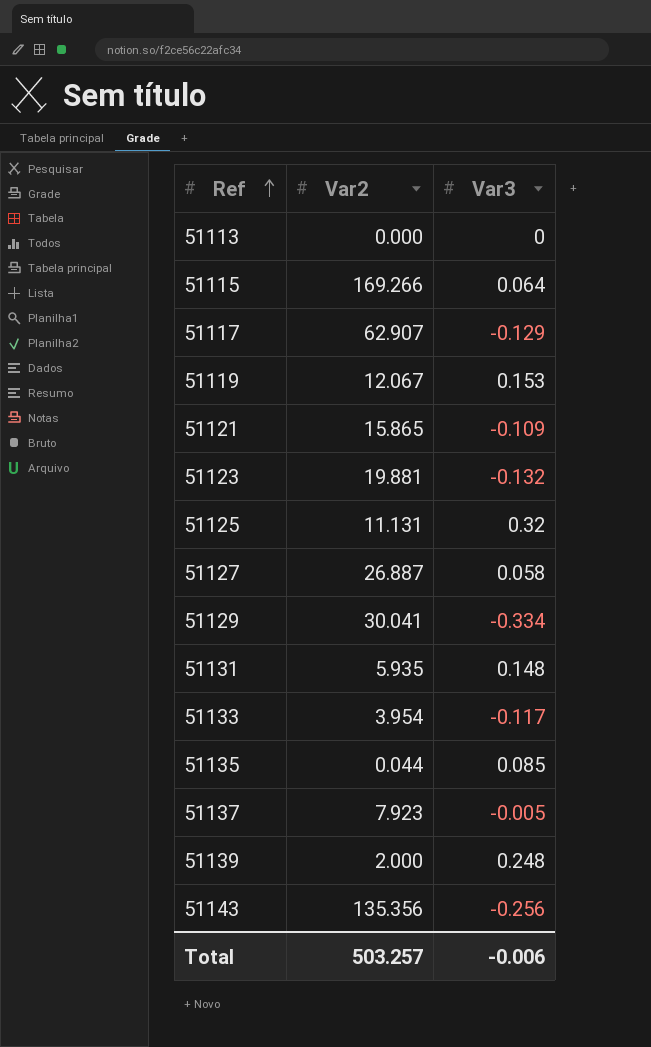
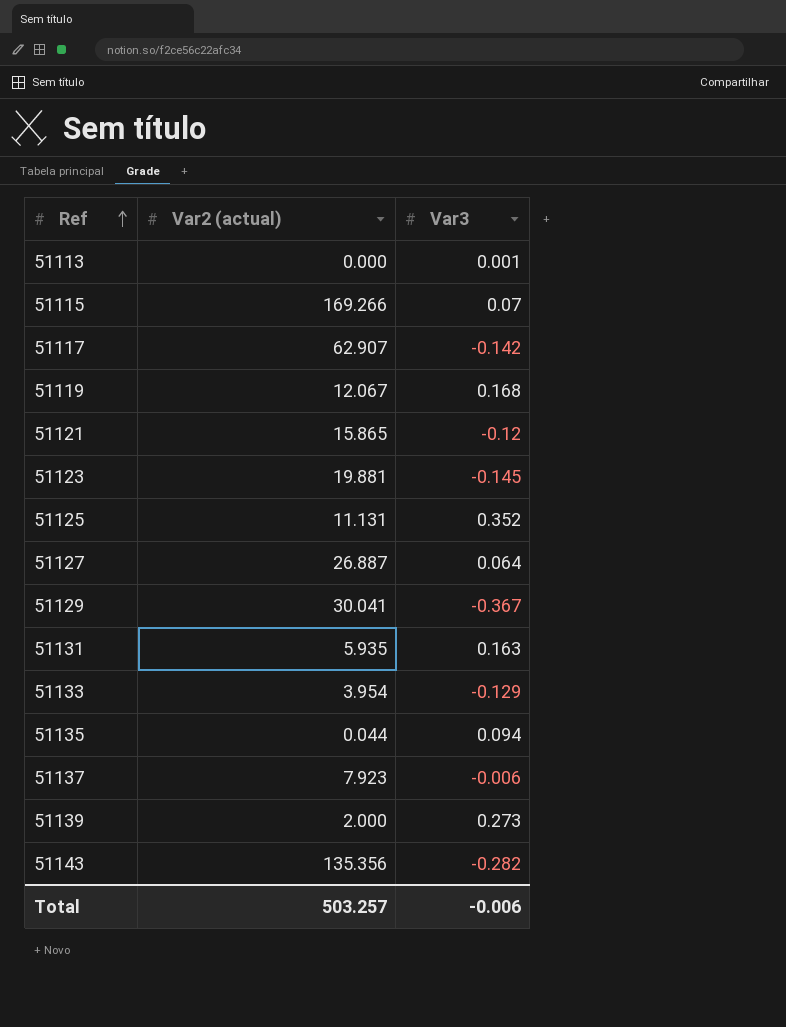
column name: Var2 -> Var2 (actual)
51113 | Var3: 0 -> 0.001
51115 | Var3: 0.064 -> 0.07
51117 | Var3: -0.129 -> -0.142
51119 | Var3: 0.153 -> 0.168
51121 | Var3: -0.109 -> -0.12
51123 | Var3: -0.132 -> -0.145
51125 | Var3: 0.32 -> 0.352
51127 | Var3: 0.058 -> 0.064
51129 | Var3: -0.334 -> -0.367
51131 | Var3: 0.148 -> 0.163
51133 | Var3: -0.117 -> -0.129
51135 | Var3: 0.085 -> 0.094
51137 | Var3: -0.005 -> -0.006
51139 | Var3: 0.248 -> 0.273
51143 | Var3: -0.256 -> -0.282

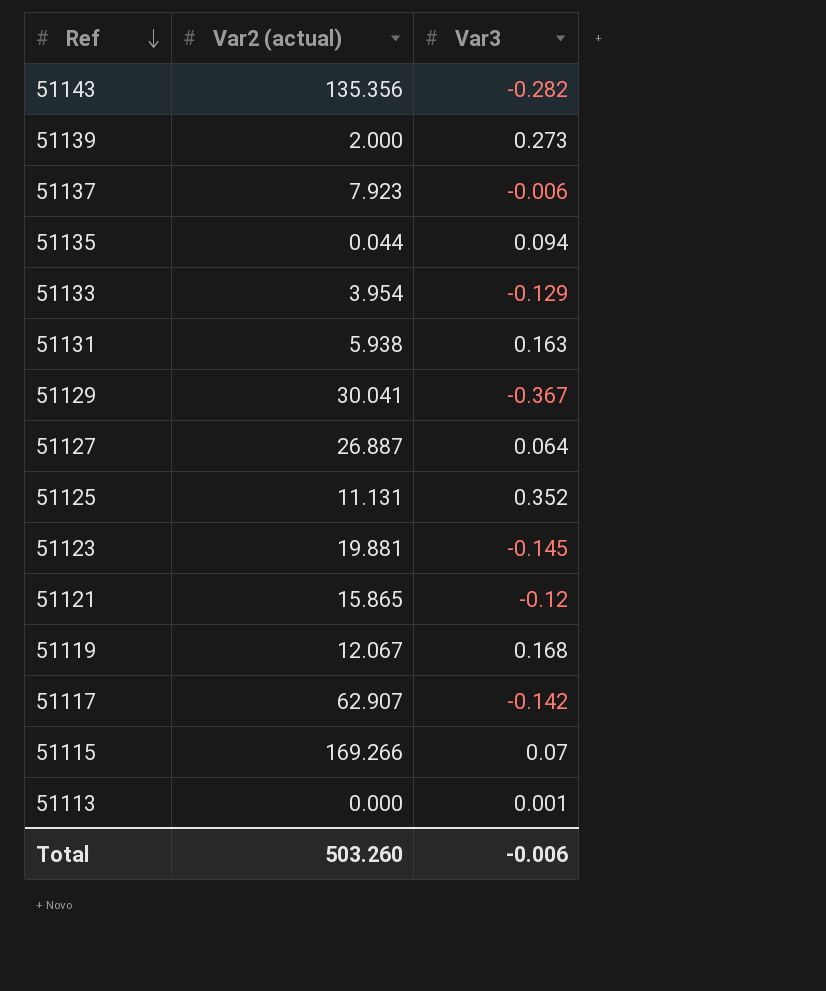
row order: Ref ascending -> Ref descending
51131 | Var2 (actual): 5.935 -> 5.938
Total | Var2 (actual): 503.257 -> 503.260

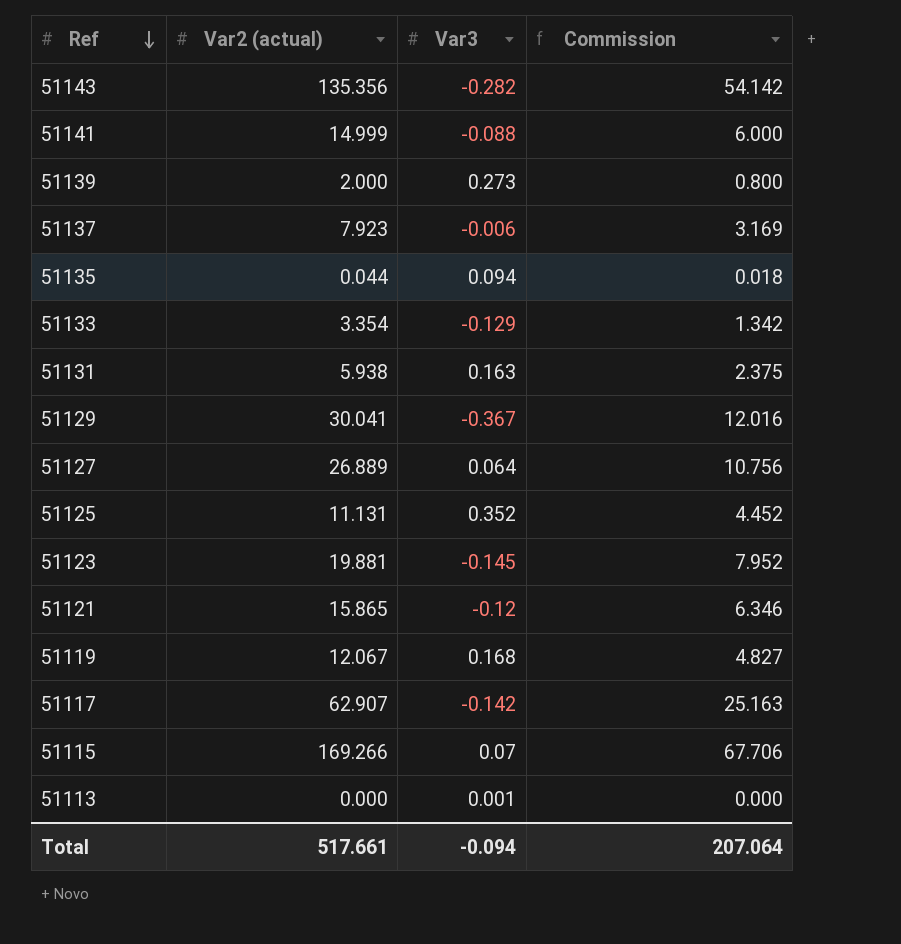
column Commission | formula: none -> [Var2 (actual)] * 0.4
row 51141: none -> 14.999 | -0.088 | 6.000
51133 | Var2 (actual): 3.954 -> 3.354
51127 | Var2 (actual): 26.887 -> 26.889
Total | Var2 (actual): 503.260 -> 517.661
Total | Var3: -0.006 -> -0.094

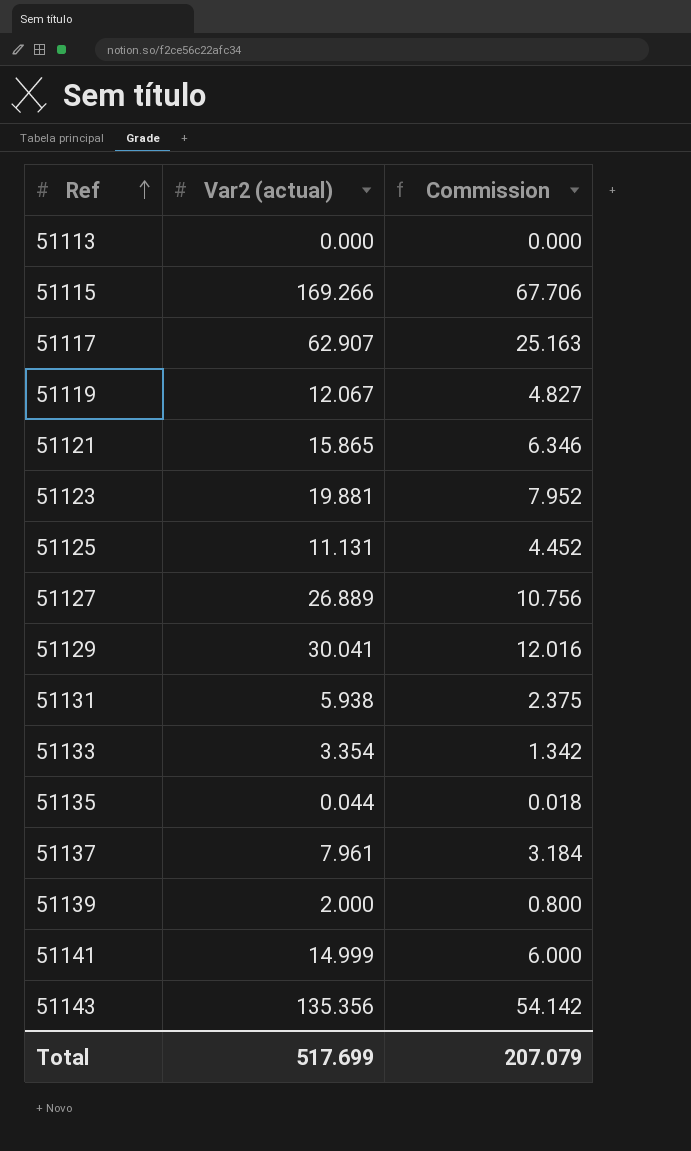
row order: Ref descending -> Ref ascending
column Var3 | position: 3 -> none
51137 | Var2 (actual): 7.923 -> 7.961
51137 | Commission: 3.169 -> 3.184
Total | Var2 (actual): 517.661 -> 517.699
Total | Commission: 207.064 -> 207.079

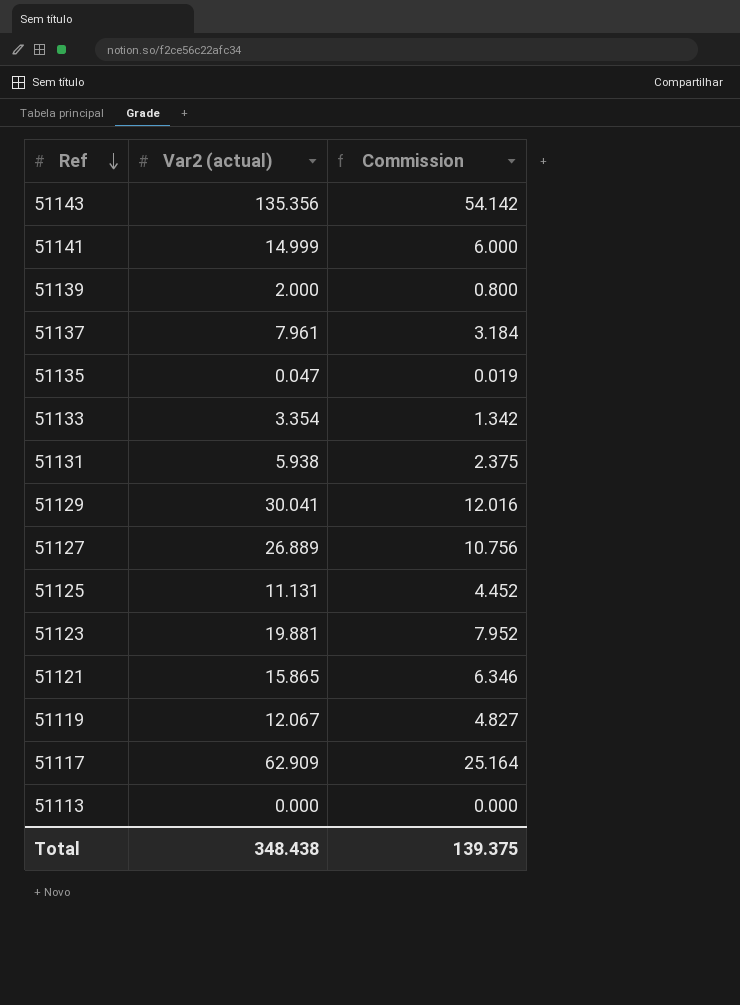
row order: Ref ascending -> Ref descending
row 51115: 169.266 | 67.706 -> none
51135 | Var2 (actual): 0.044 -> 0.047
51135 | Commission: 0.018 -> 0.019
51117 | Var2 (actual): 62.907 -> 62.909
51117 | Commission: 25.163 -> 25.164
Total | Var2 (actual): 517.699 -> 348.438
Total | Commission: 207.079 -> 139.375

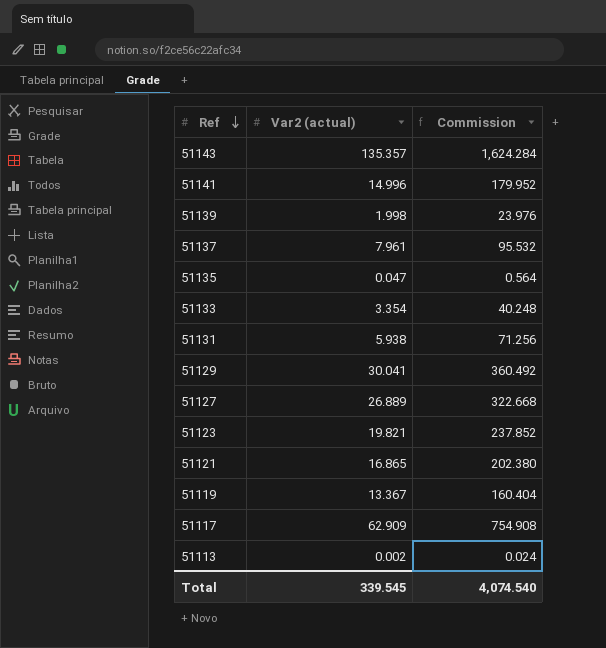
column Commission | formula: [Var2 (actual)] * 0.4 -> [Var2 (actual)] * 12
row 51125: 11.131 | 4.452 -> none
51143 | Var2 (actual): 135.356 -> 135.357
51141 | Var2 (actual): 14.999 -> 14.996
51139 | Var2 (actual): 2.000 -> 1.998
51123 | Var2 (actual): 19.881 -> 19.821
51121 | Var2 (actual): 15.865 -> 16.865
51119 | Var2 (actual): 12.067 -> 13.367
51113 | Var2 (actual): 0.000 -> 0.002
Total | Var2 (actual): 348.438 -> 339.545
Total | Commission: 139.375 -> 4,074.540

